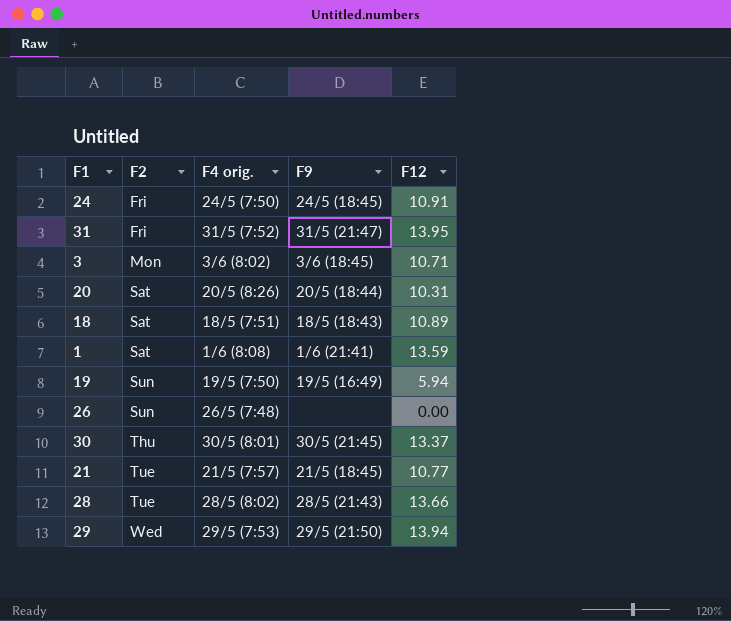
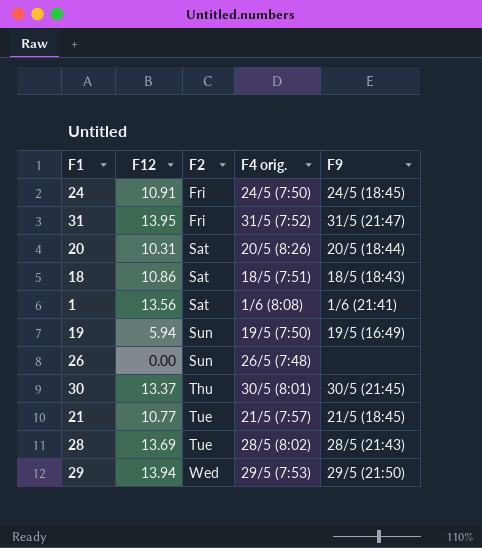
column F12 | position: 5 -> 2
row 3: Mon | 3/6 (8:02) | 3/6 (18:45) | 10.71 -> none
18 | F12: 10.89 -> 10.86
1 | F12: 13.59 -> 13.56
28 | F12: 13.66 -> 13.69

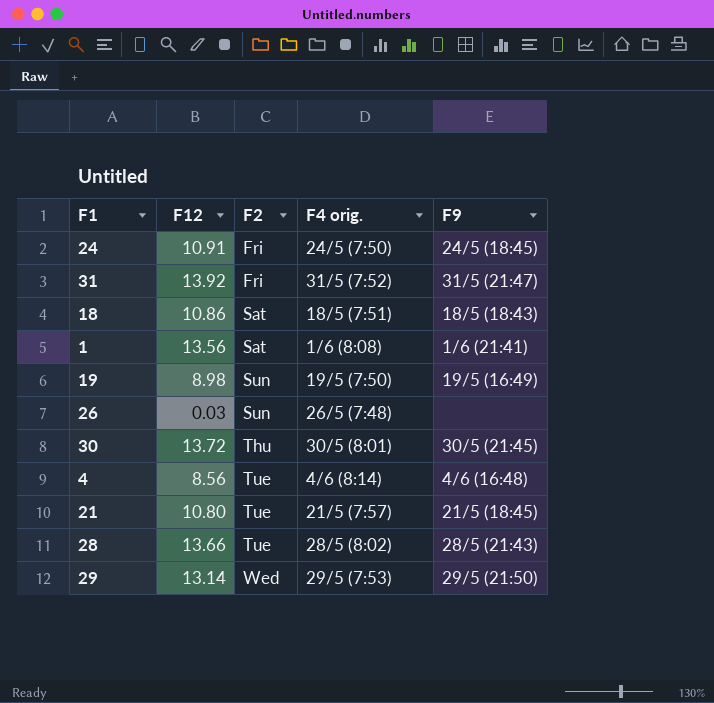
row 20: 10.31 | Sat | 20/5 (8:26) | 20/5 (18:44) -> none
31 | F12: 13.95 -> 13.92
19 | F12: 5.94 -> 8.98
26 | F12: 0.00 -> 0.03
30 | F12: 13.37 -> 13.72
row 4: none -> 8.56 | Tue | 4/6 (8:14) | 4/6 (16:48)
21 | F12: 10.77 -> 10.80
28 | F12: 13.69 -> 13.66
29 | F12: 13.94 -> 13.14

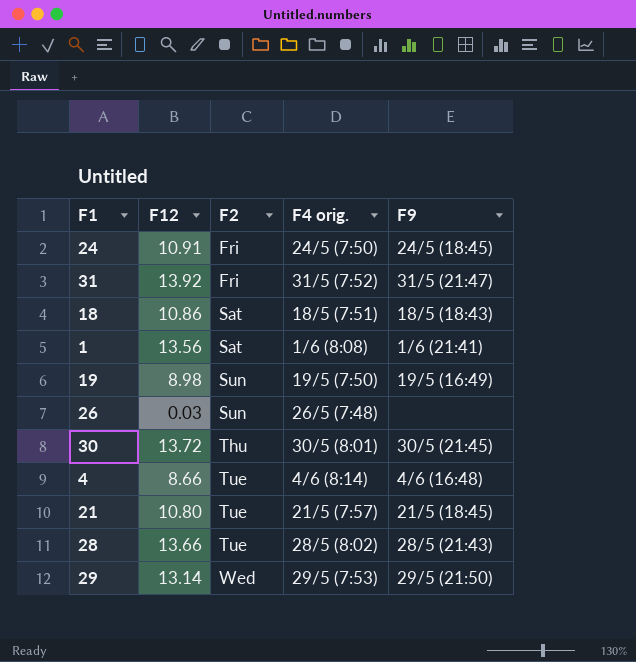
4 | F12: 8.56 -> 8.66

